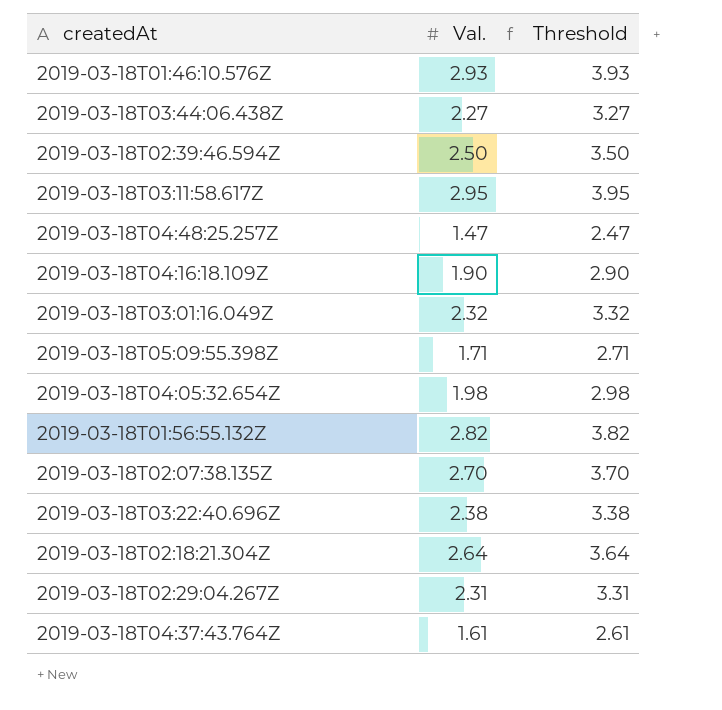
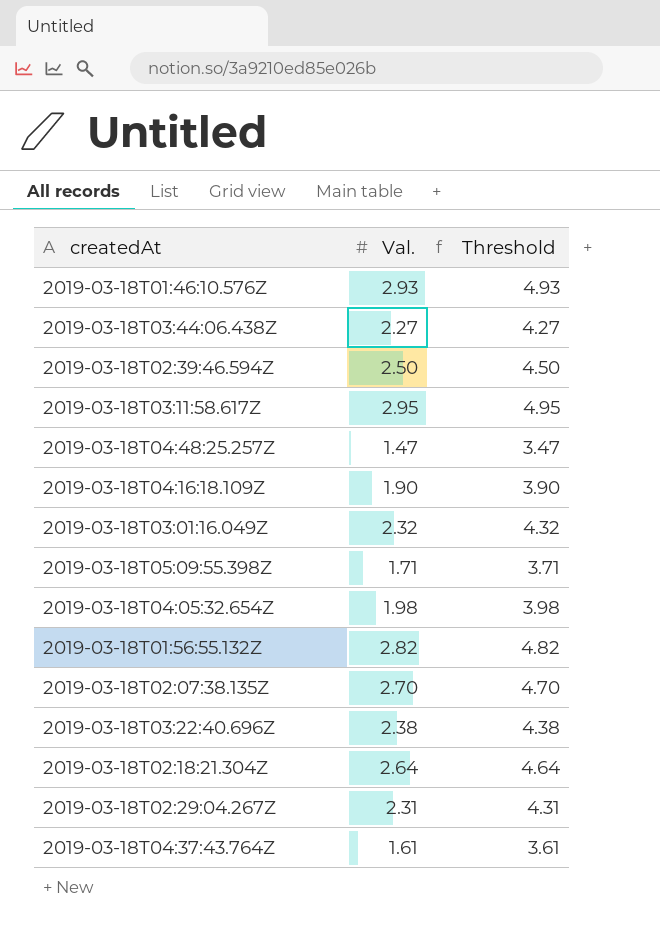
column Threshold | formula: [Val.] + 1 -> [Val.] + 2

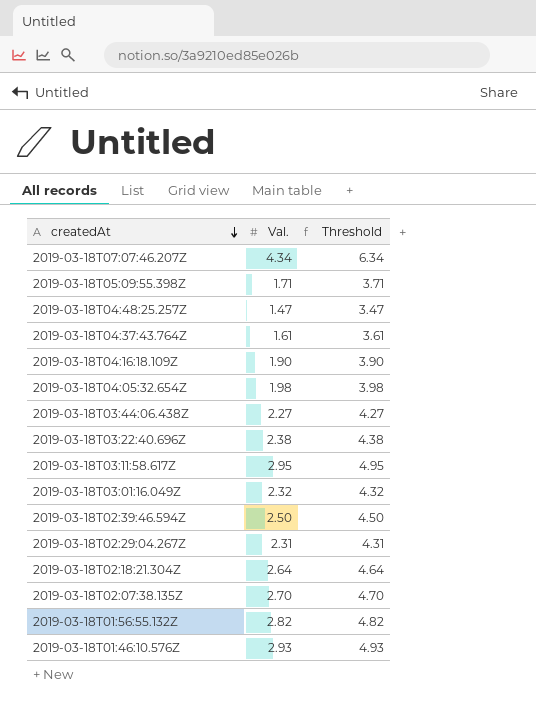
row order: none -> createdAt descending
row 2019-03-18T07:07:46.207Z: none -> 4.34 | 6.34

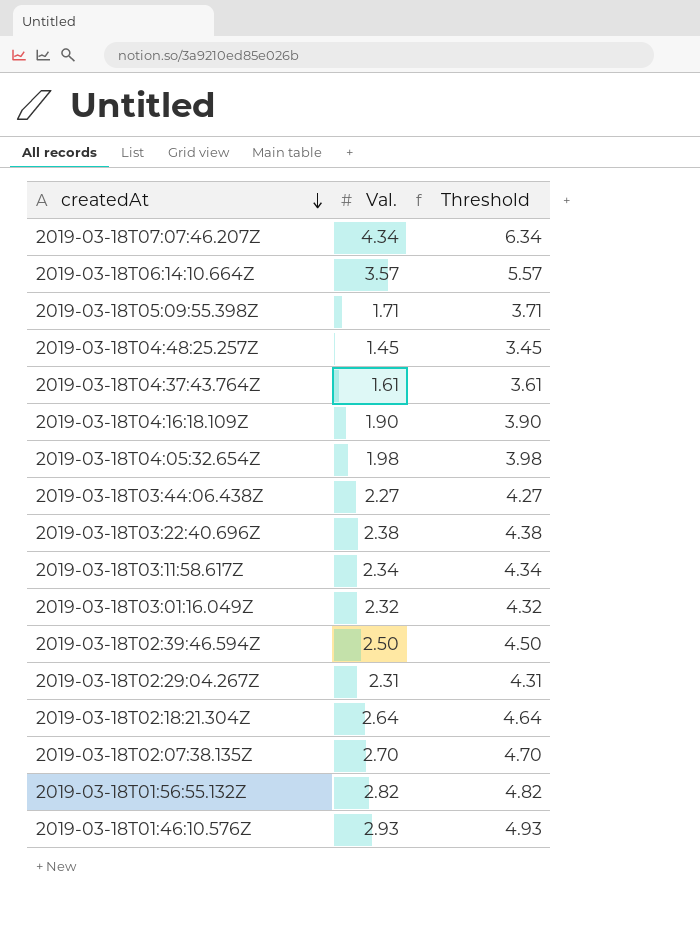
row 2019-03-18T06:14:10.664Z: none -> 3.57 | 5.57
2019-03-18T04:48:25.257Z | Val.: 1.47 -> 1.45
2019-03-18T04:48:25.257Z | Threshold: 3.47 -> 3.45
2019-03-18T03:11:58.617Z | Val.: 2.95 -> 2.34
2019-03-18T03:11:58.617Z | Threshold: 4.95 -> 4.34

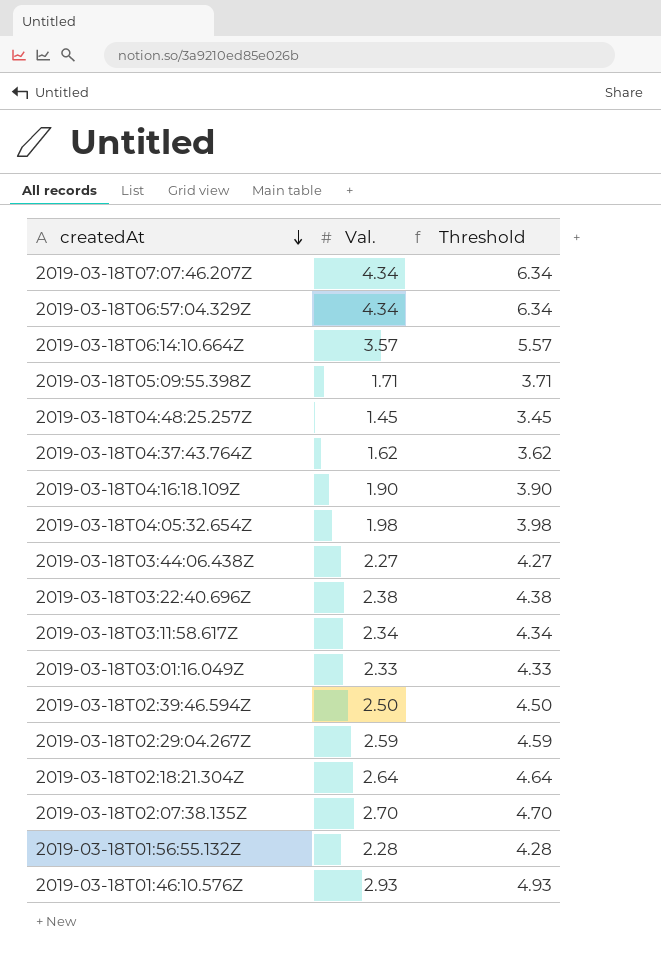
row 2019-03-18T06:57:04.329Z: none -> 4.34 | 6.34
2019-03-18T04:37:43.764Z | Val.: 1.61 -> 1.62
2019-03-18T04:37:43.764Z | Threshold: 3.61 -> 3.62
2019-03-18T03:01:16.049Z | Val.: 2.32 -> 2.33
2019-03-18T03:01:16.049Z | Threshold: 4.32 -> 4.33
2019-03-18T02:29:04.267Z | Val.: 2.31 -> 2.59
2019-03-18T02:29:04.267Z | Threshold: 4.31 -> 4.59
2019-03-18T01:56:55.132Z | Val.: 2.82 -> 2.28
2019-03-18T01:56:55.132Z | Threshold: 4.82 -> 4.28

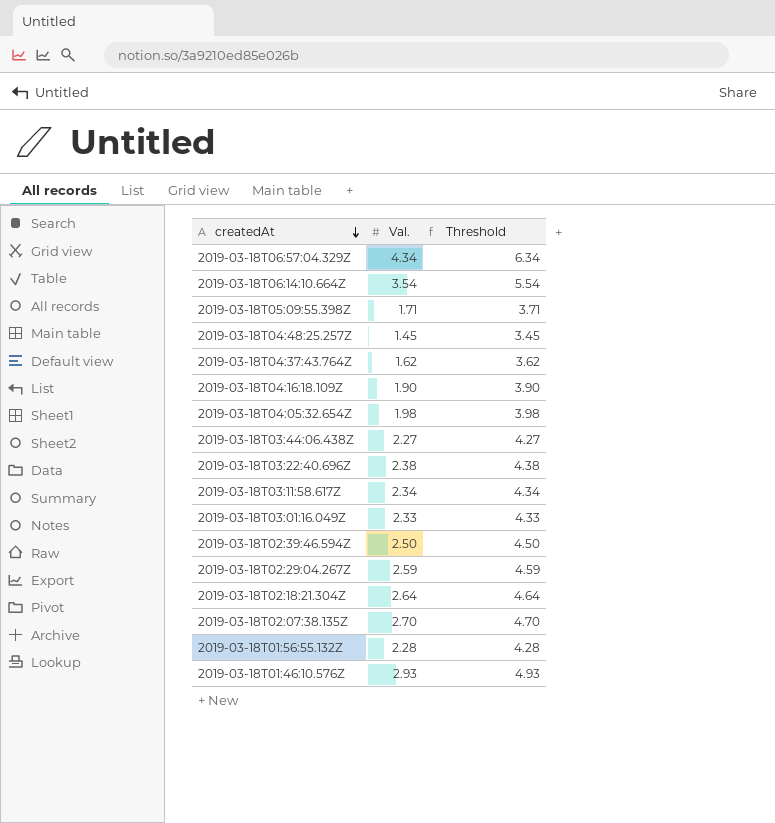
row 2019-03-18T07:07:46.207Z: 4.34 | 6.34 -> none
2019-03-18T06:14:10.664Z | Val.: 3.57 -> 3.54
2019-03-18T06:14:10.664Z | Threshold: 5.57 -> 5.54

